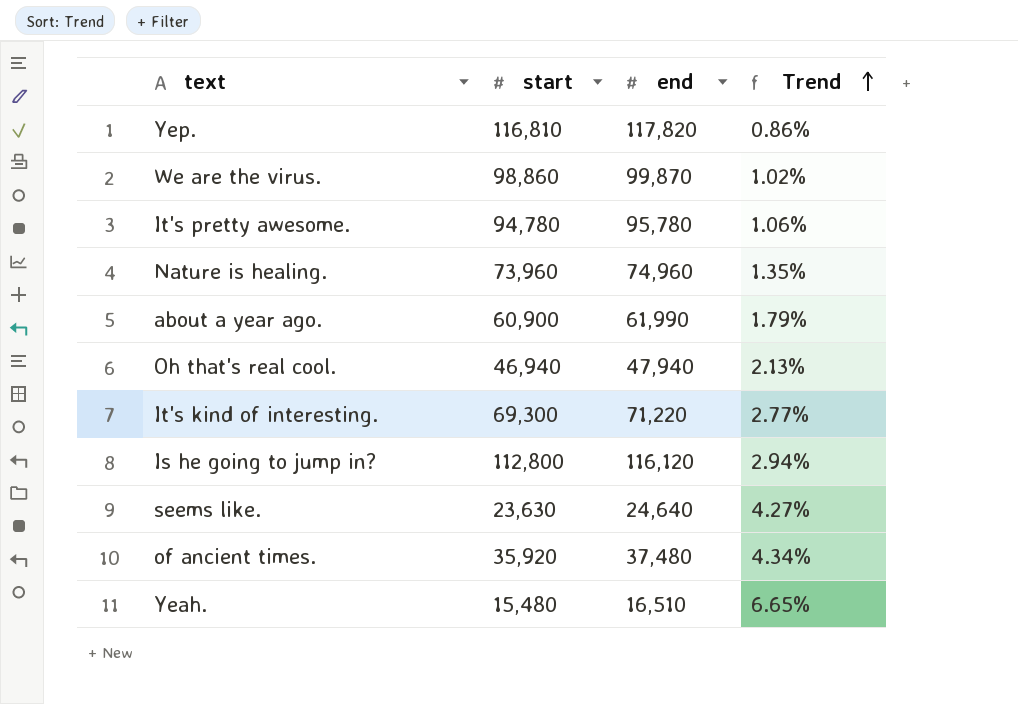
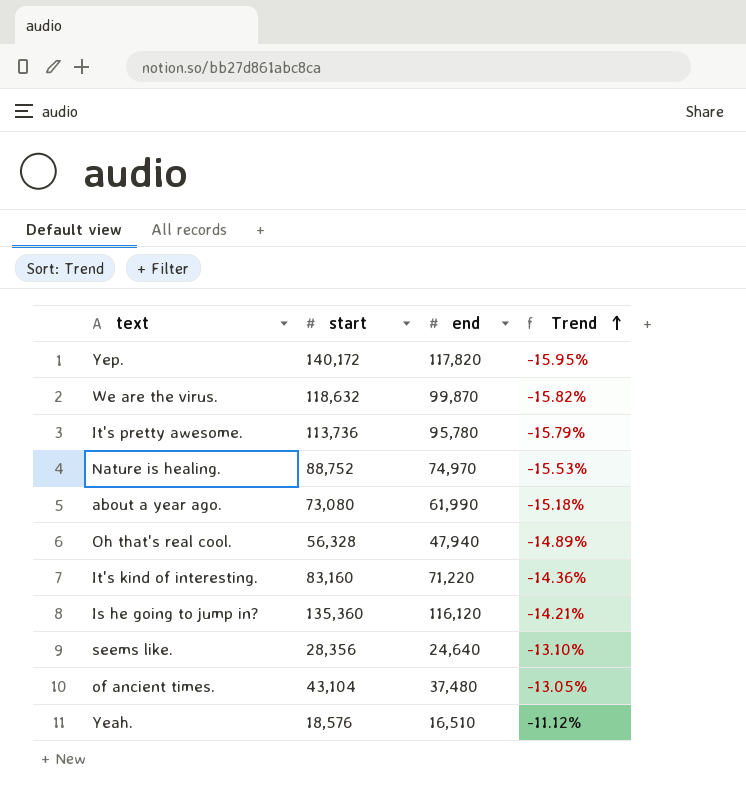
Yep. | start: 116,810 -> 140,172
Yep. | Trend: 0.86% -> -15.95%
We are the virus. | start: 98,860 -> 118,632
We are the virus. | Trend: 1.02% -> -15.82%
It's pretty awesome. | start: 94,780 -> 113,736
It's pretty awesome. | Trend: 1.06% -> -15.79%
Nature is healing. | start: 73,960 -> 88,752
Nature is healing. | end: 74,960 -> 74,970
Nature is healing. | Trend: 1.35% -> -15.53%
about a year ago. | start: 60,900 -> 73,080
about a year ago. | Trend: 1.79% -> -15.18%
Oh that's real cool. | start: 46,940 -> 56,328
Oh that's real cool. | Trend: 2.13% -> -14.89%
It's kind of interesting. | start: 69,300 -> 83,160
It's kind of interesting. | Trend: 2.77% -> -14.36%
Is he going to jump in? | start: 112,800 -> 135,360
Is he going to jump in? | Trend: 2.94% -> -14.21%
seems like. | start: 23,630 -> 28,356
seems like. | Trend: 4.27% -> -13.10%
of ancient times. | start: 35,920 -> 43,104
of ancient times. | Trend: 4.34% -> -13.05%
Yeah. | start: 15,480 -> 18,576
Yeah. | Trend: 6.65% -> -11.12%

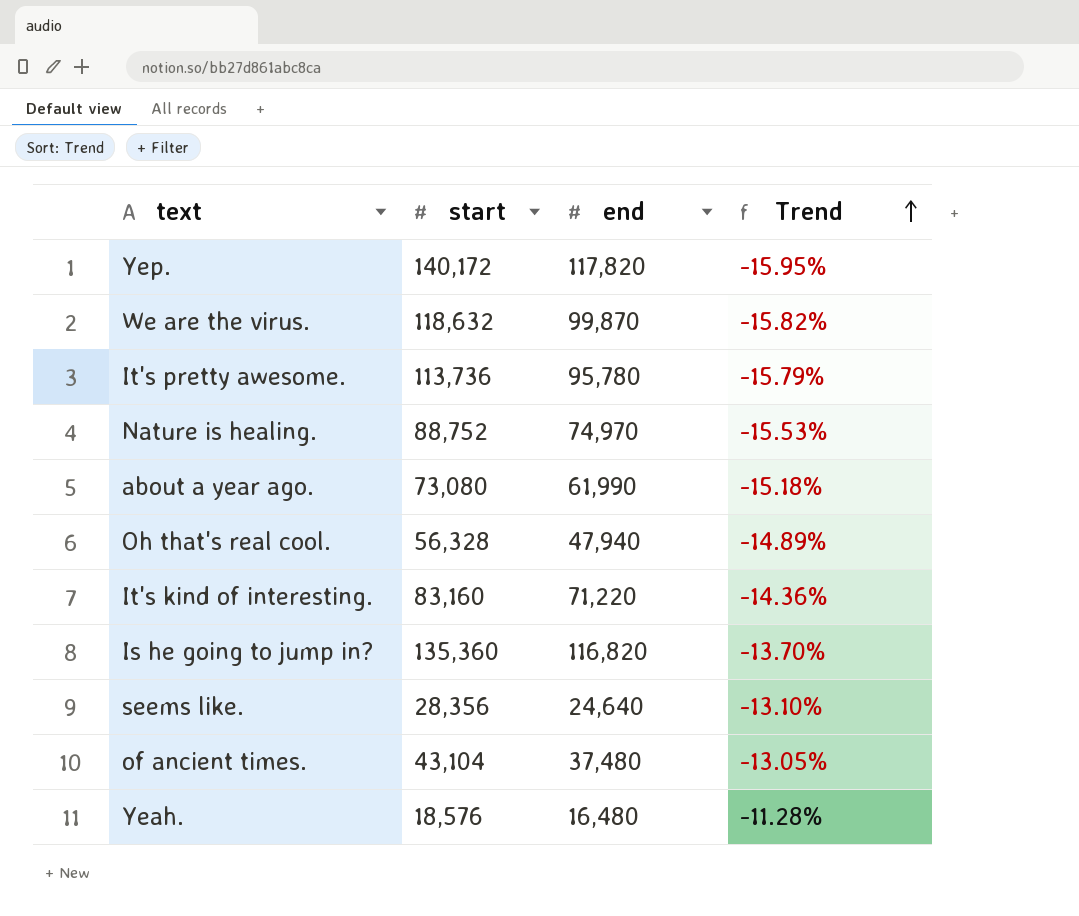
Is he going to jump in? | end: 116,120 -> 116,820
Is he going to jump in? | Trend: -14.21% -> -13.70%
Yeah. | end: 16,510 -> 16,480
Yeah. | Trend: -11.12% -> -11.28%

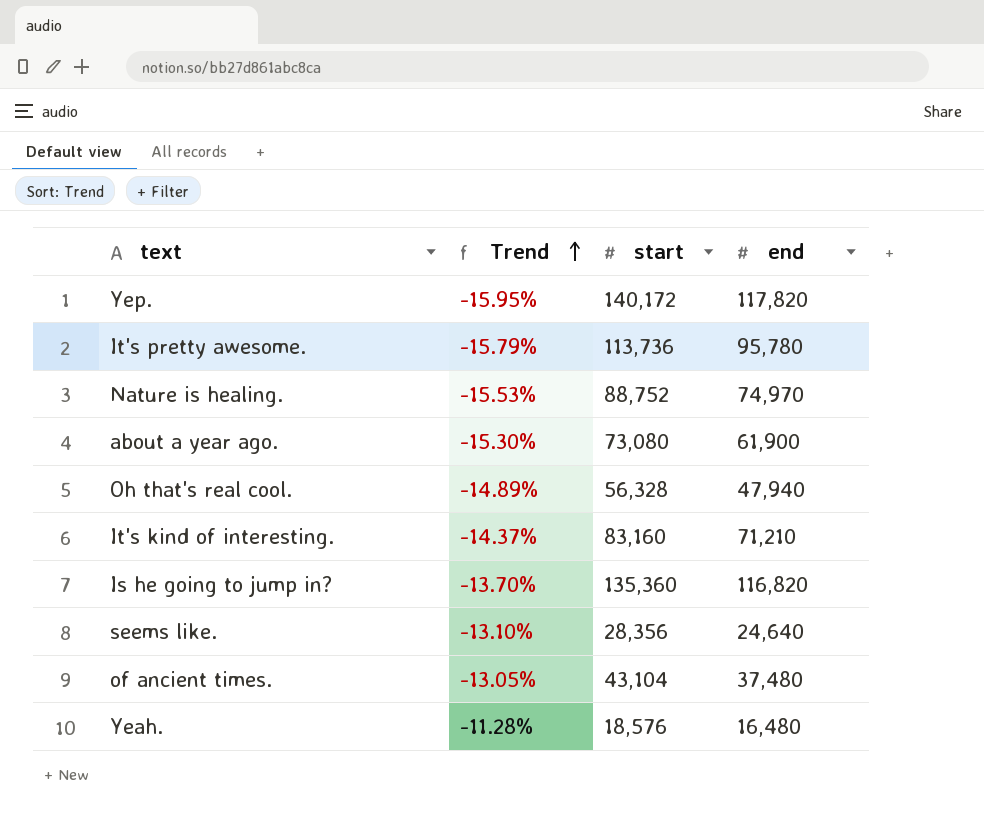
column Trend | position: 4 -> 2
row We are the virus.: 118,632 | 99,870 | -15.82% -> none
about a year ago. | Trend: -15.18% -> -15.30%
about a year ago. | end: 61,990 -> 61,900
It's kind of interesting. | Trend: -14.36% -> -14.37%
It's kind of interesting. | end: 71,220 -> 71,210

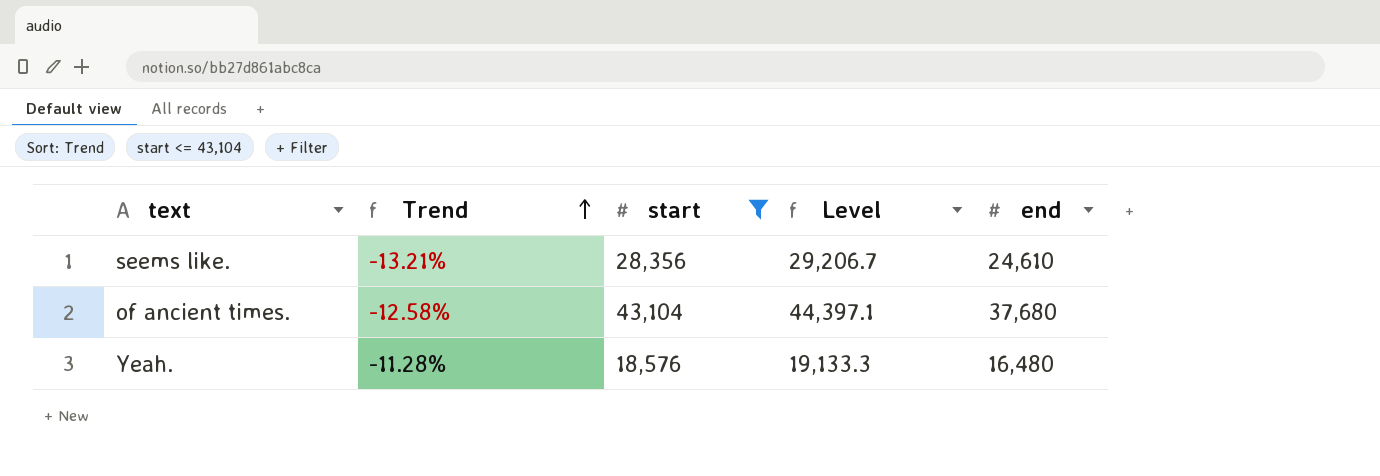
filter: none -> start <= 43,104
column Level | formula: none -> [start] * 1.03
seems like. | Trend: -13.10% -> -13.21%
seems like. | end: 24,640 -> 24,610
of ancient times. | Trend: -13.05% -> -12.58%
of ancient times. | end: 37,480 -> 37,680

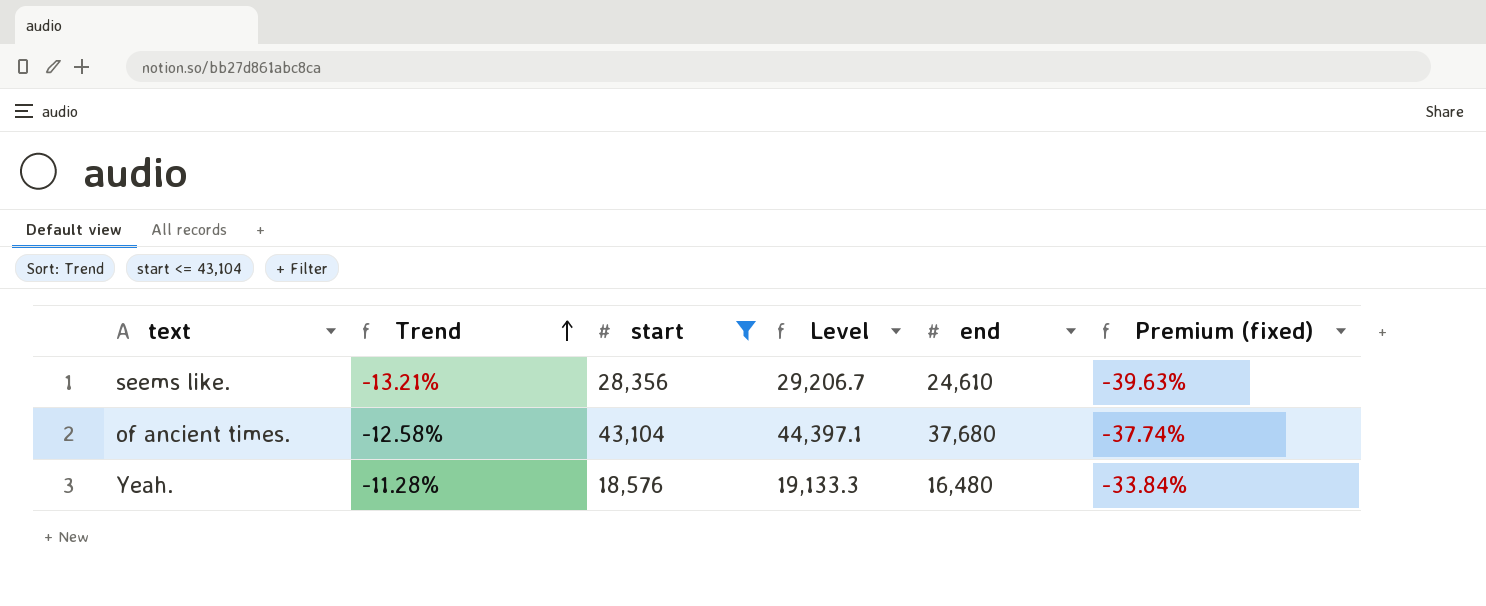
column Premium (fixed) | formula: none -> [Trend] * 3

